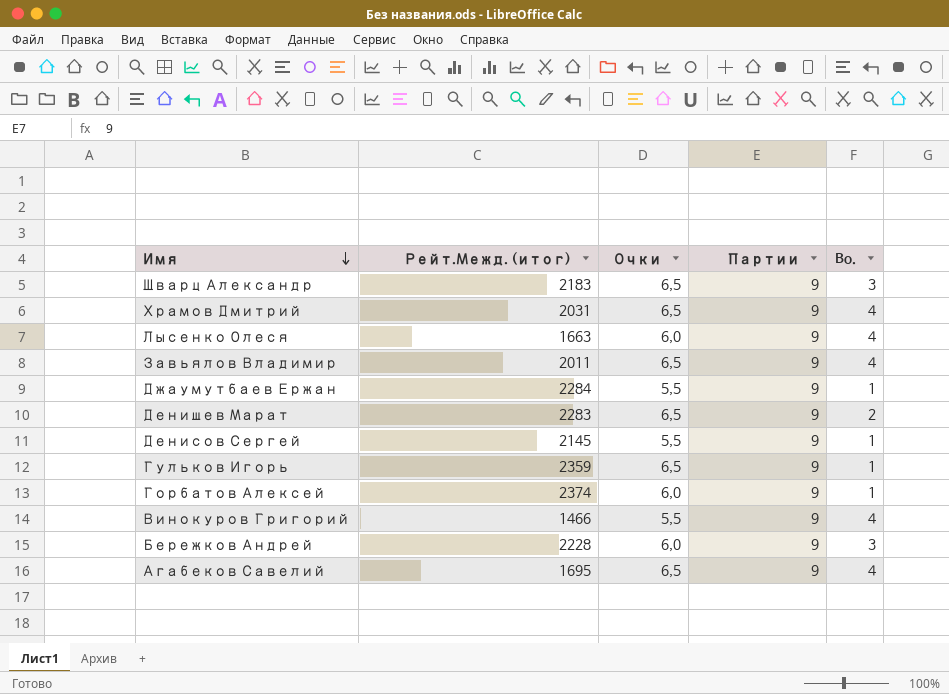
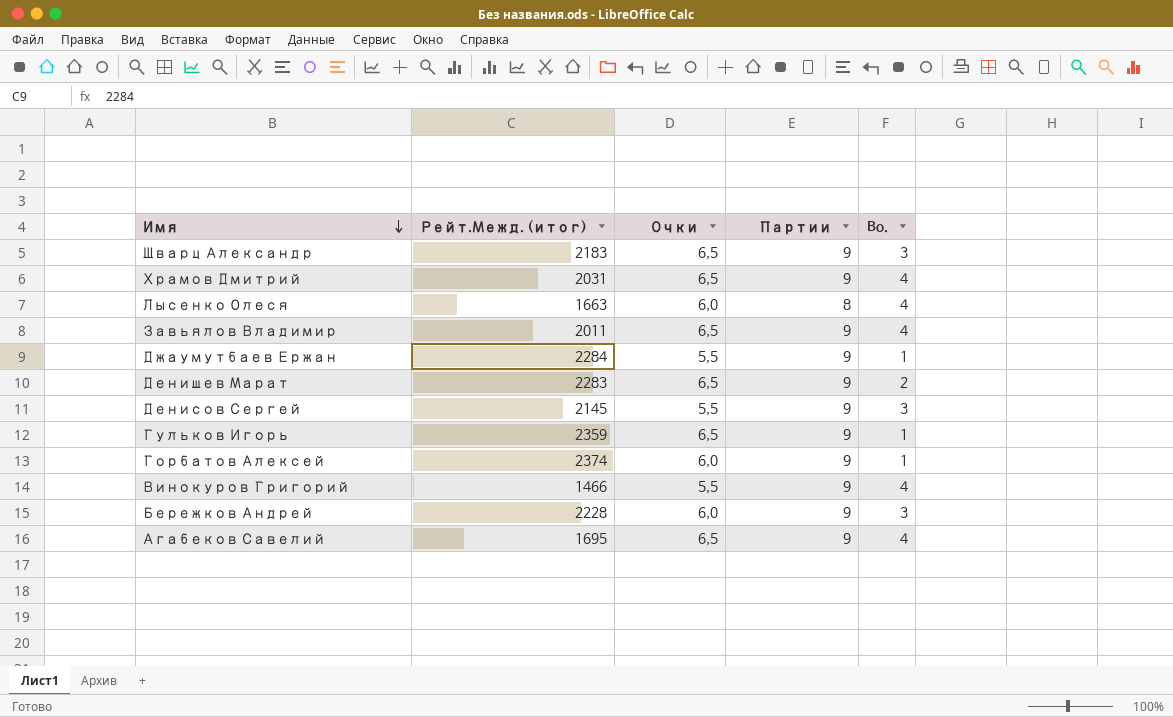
Лысенко Олеся | Партии: 9 -> 8
Денисов Сергей | Bo.: 1 -> 3

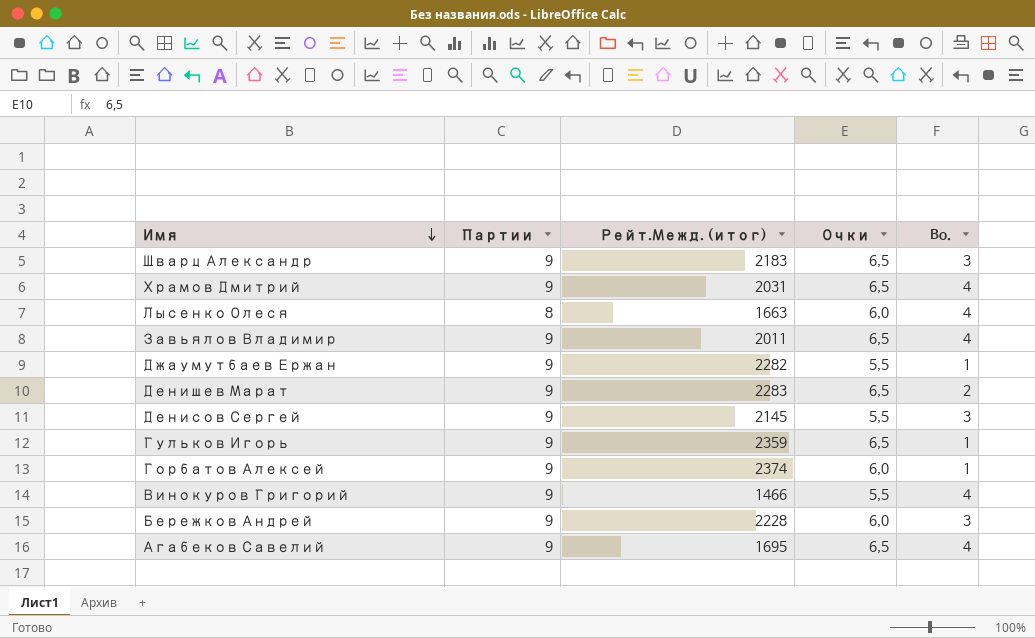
column Партии | position: 4 -> 2
Джаумутбаев Ержан | Рейт.Межд. (итог): 2284 -> 2282

